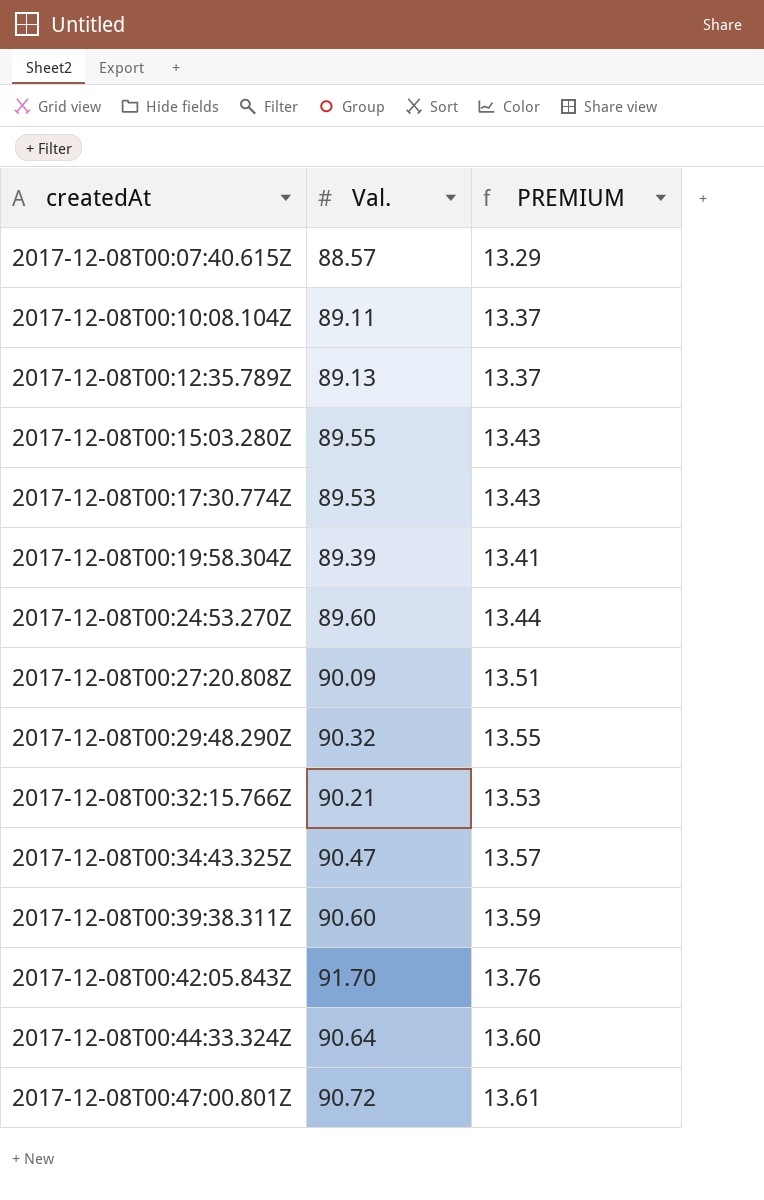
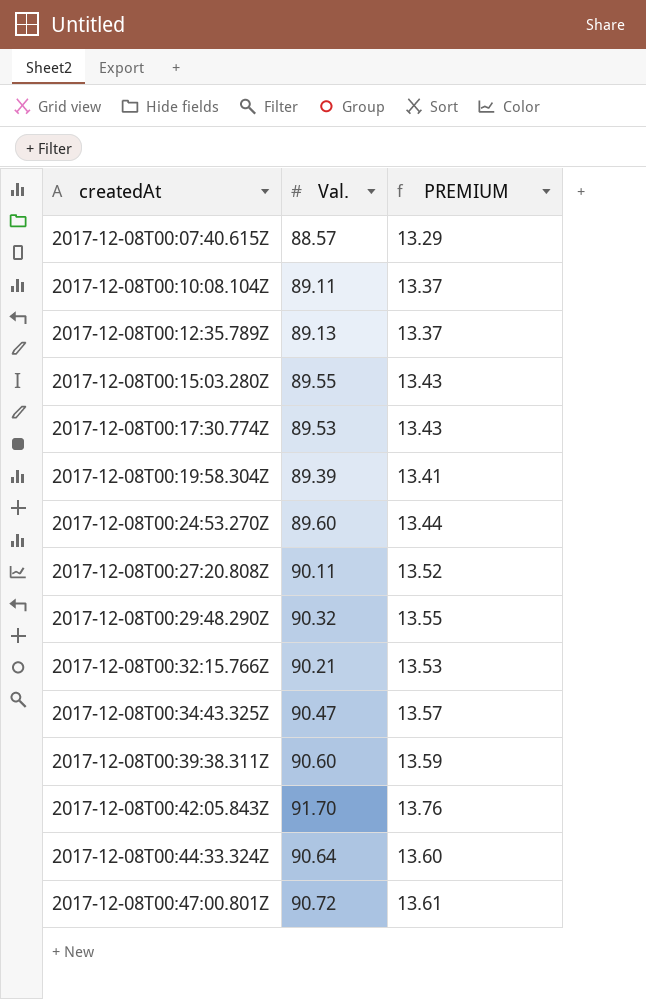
2017-12-08T00:27:20.808Z | Val.: 90.09 -> 90.11
2017-12-08T00:27:20.808Z | PREMIUM: 13.51 -> 13.52

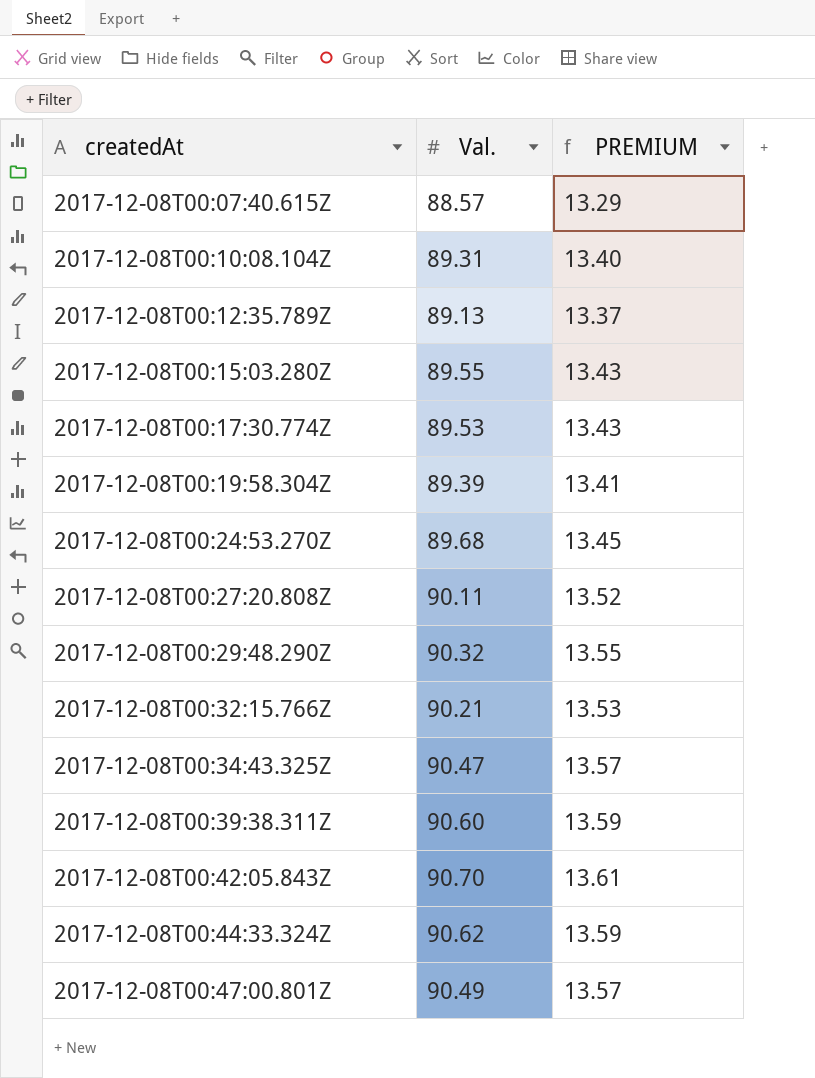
2017-12-08T00:10:08.104Z | Val.: 89.11 -> 89.31
2017-12-08T00:10:08.104Z | PREMIUM: 13.37 -> 13.40
2017-12-08T00:24:53.270Z | Val.: 89.60 -> 89.68
2017-12-08T00:24:53.270Z | PREMIUM: 13.44 -> 13.45
2017-12-08T00:42:05.843Z | Val.: 91.70 -> 90.70
2017-12-08T00:42:05.843Z | PREMIUM: 13.76 -> 13.61
2017-12-08T00:44:33.324Z | Val.: 90.64 -> 90.62
2017-12-08T00:44:33.324Z | PREMIUM: 13.60 -> 13.59
2017-12-08T00:47:00.801Z | Val.: 90.72 -> 90.49
2017-12-08T00:47:00.801Z | PREMIUM: 13.61 -> 13.57

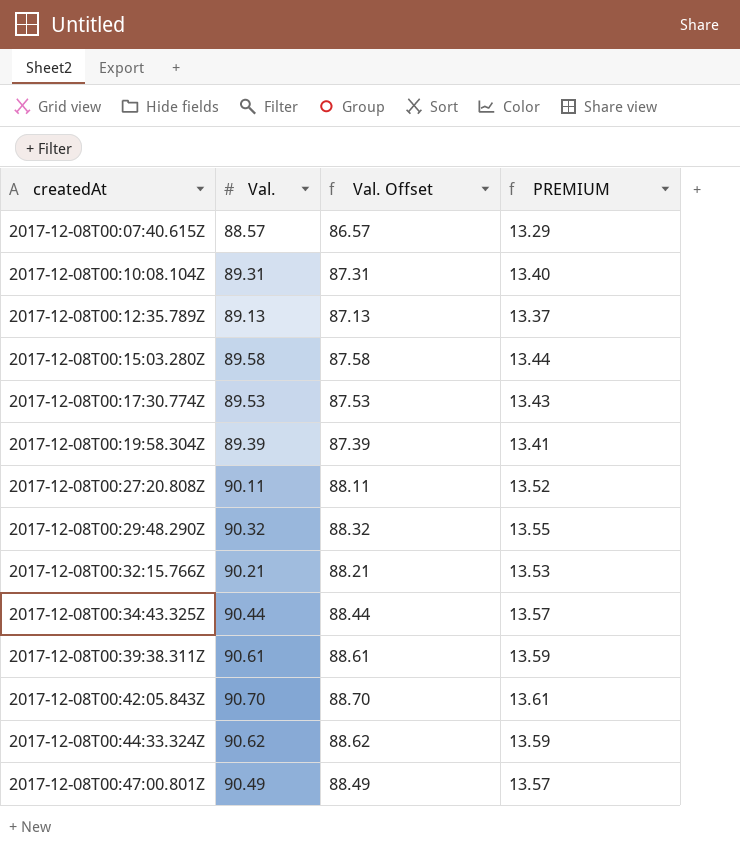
column Val. Offset | formula: none -> [Val.] - 2
row 2017-12-08T00:24:53.270Z: 89.68 | 13.45 -> none
2017-12-08T00:15:03.280Z | Val.: 89.55 -> 89.58
2017-12-08T00:15:03.280Z | PREMIUM: 13.43 -> 13.44
2017-12-08T00:34:43.325Z | Val.: 90.47 -> 90.44
2017-12-08T00:39:38.311Z | Val.: 90.60 -> 90.61

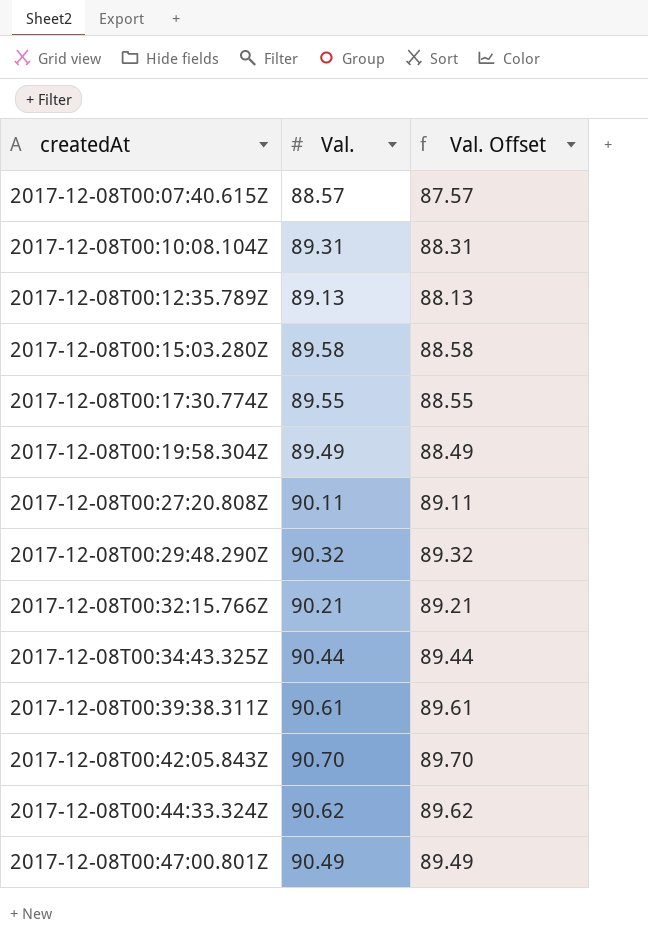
column PREMIUM | formula: [Val.] * 0.15 -> none
column Val. Offset | formula: [Val.] - 2 -> [Val.] - 1
2017-12-08T00:17:30.774Z | Val.: 89.53 -> 89.55
2017-12-08T00:19:58.304Z | Val.: 89.39 -> 89.49

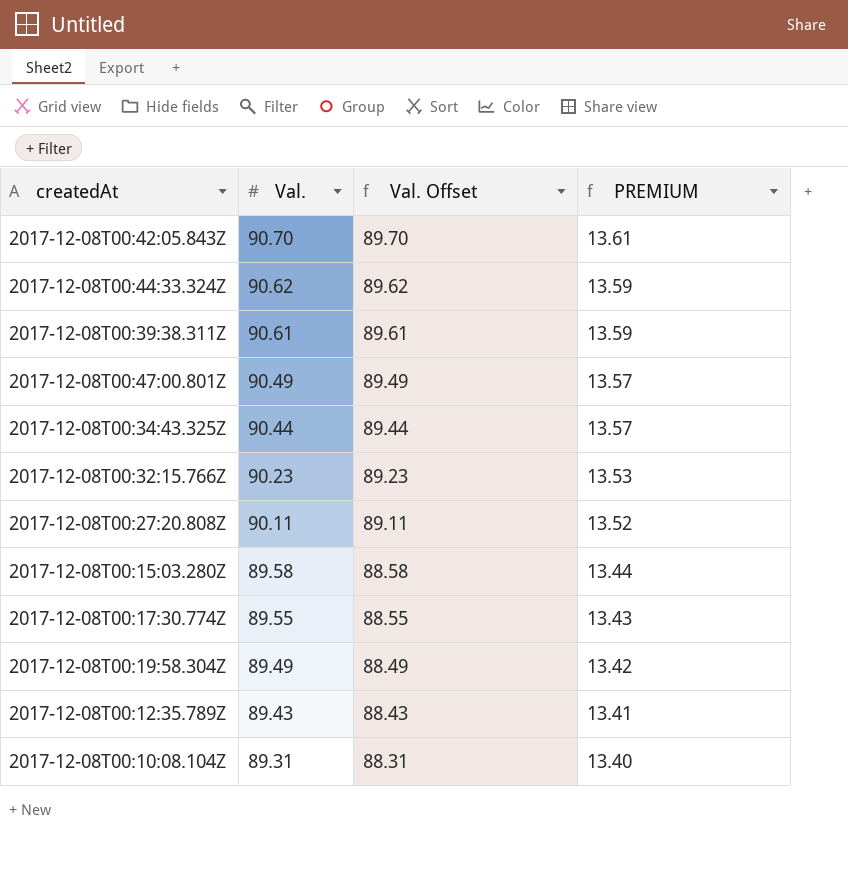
row order: createdAt ascending -> Val. descending
column PREMIUM | formula: none -> [Val.] * 0.15
row 2017-12-08T00:07:40.615Z: 88.57 | 87.57 -> none
row 2017-12-08T00:29:48.290Z: 90.32 | 89.32 -> none
2017-12-08T00:32:15.766Z | Val.: 90.21 -> 90.23
2017-12-08T00:32:15.766Z | Val. Offset: 89.21 -> 89.23
2017-12-08T00:12:35.789Z | Val.: 89.13 -> 89.43
2017-12-08T00:12:35.789Z | Val. Offset: 88.13 -> 88.43

